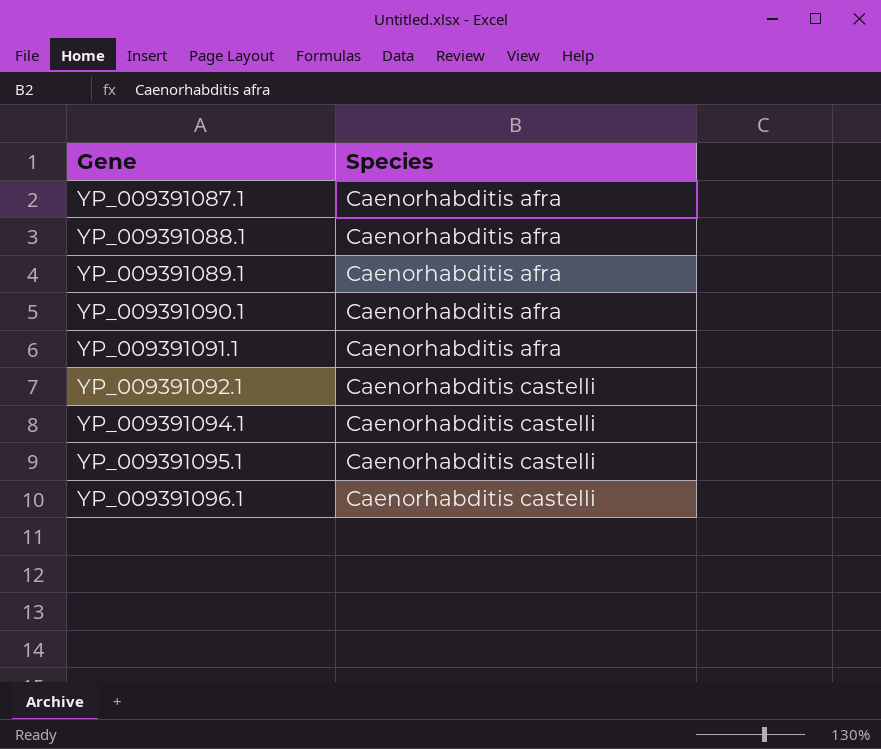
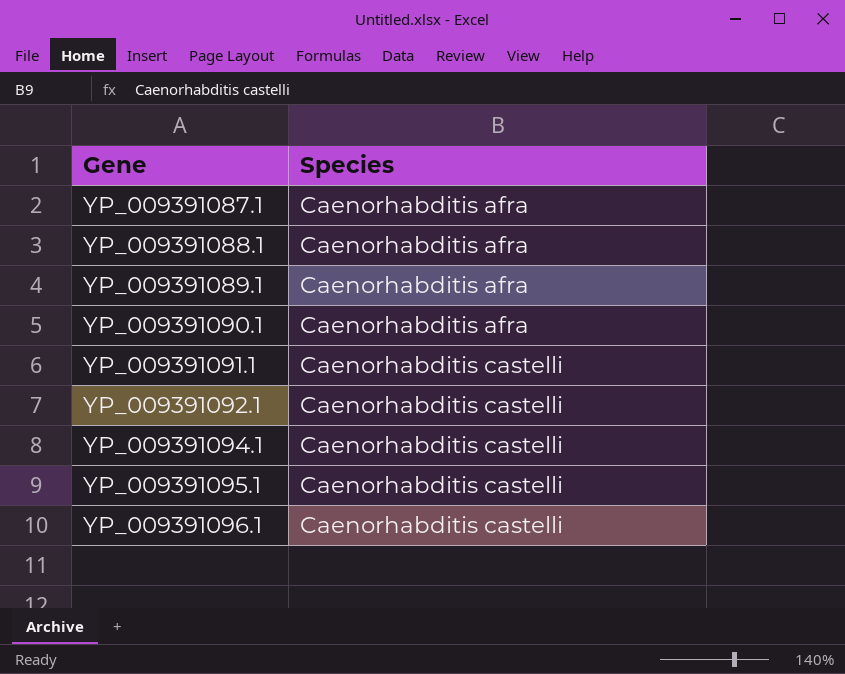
YP_009391091.1 | Species: Caenorhabditis afra -> Caenorhabditis castelli

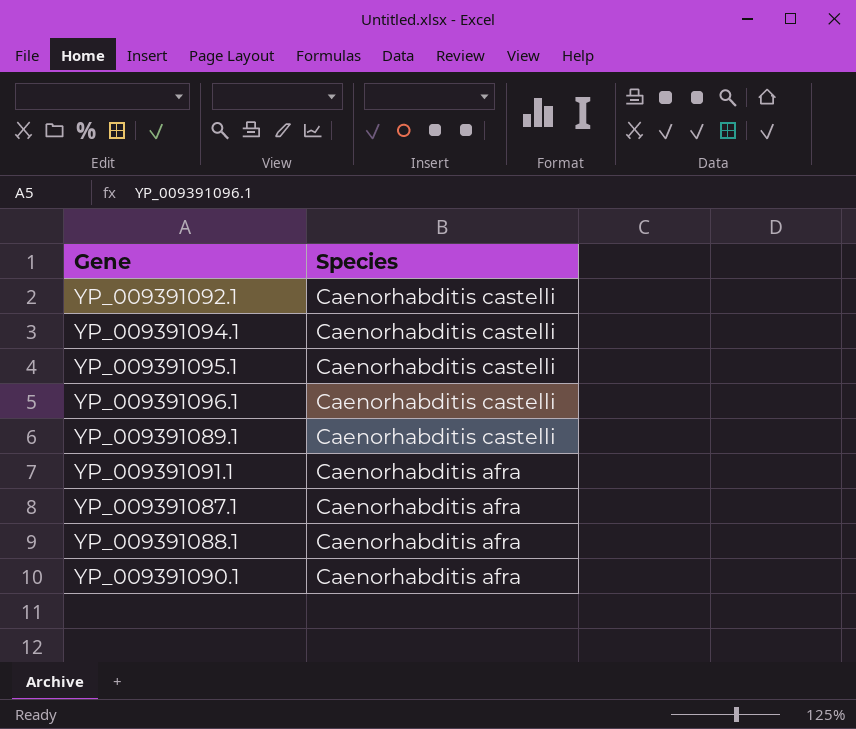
row order: Gene ascending -> Species descending
YP_009391089.1 | Species: Caenorhabditis afra -> Caenorhabditis castelli
YP_009391091.1 | Species: Caenorhabditis castelli -> Caenorhabditis afra

